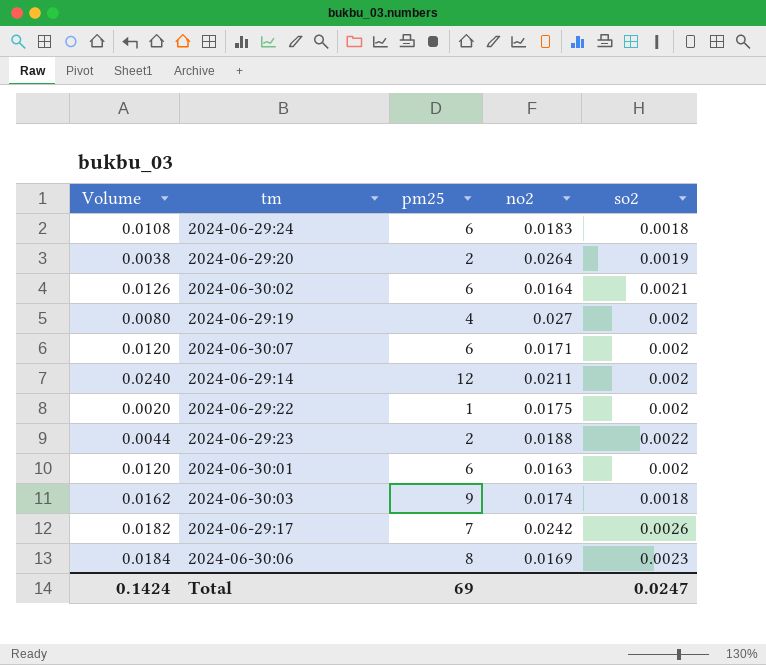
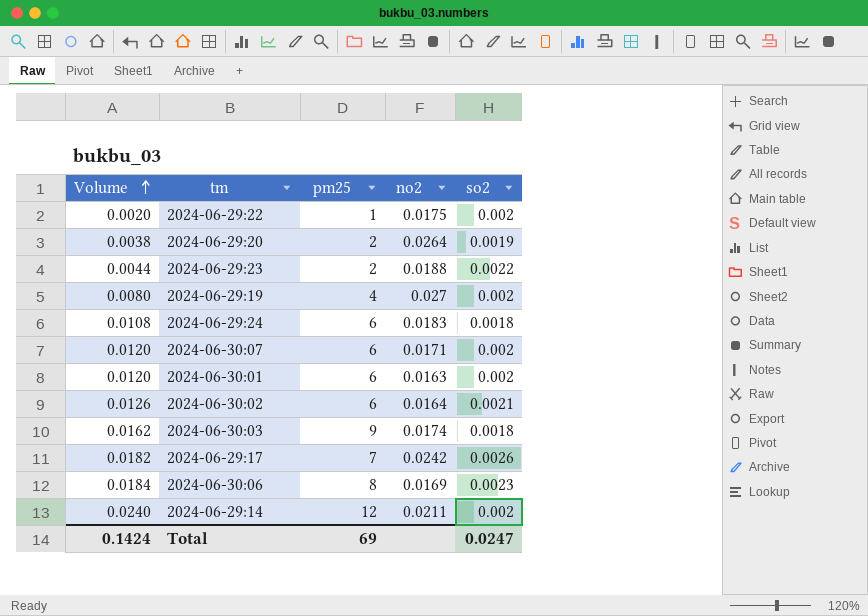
row order: none -> Volume ascending

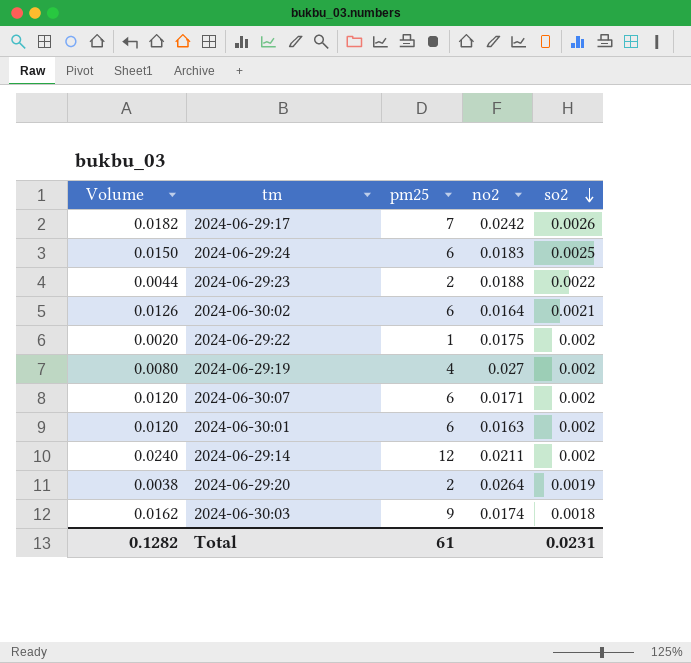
row order: Volume ascending -> so2 descending
row 2024-06-30:06: 0.0184 | 8 | 0.0169 | 0.0023 -> none
2024-06-29:24 | Volume: 0.0108 -> 0.0150
2024-06-29:24 | so2: 0.0018 -> 0.0025
Total | Volume: 0.1424 -> 0.1282
Total | pm25: 69 -> 61
Total | so2: 0.0247 -> 0.0231

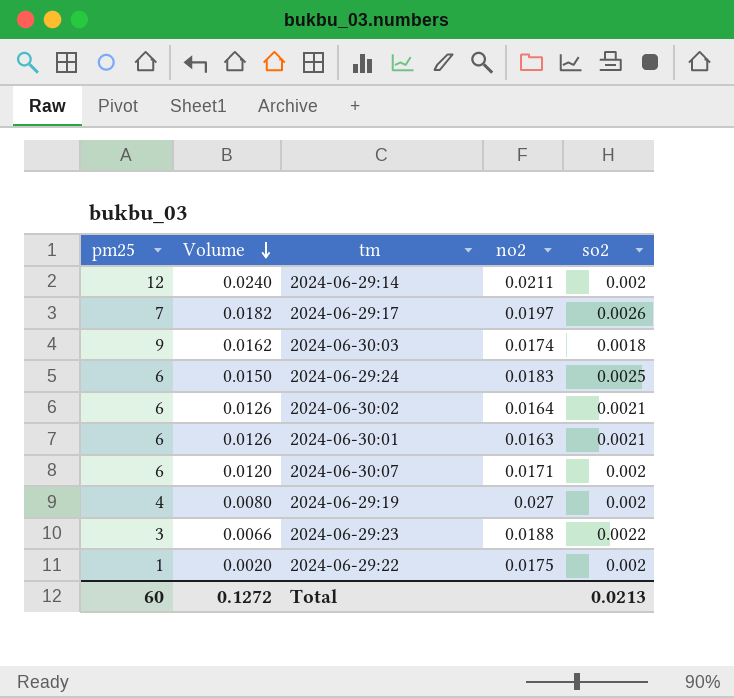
row order: so2 descending -> Volume descending
column pm25 | position: 3 -> 1
row 2024-06-29:20: 0.0038 | 2 | 0.0264 | 0.0019 -> none
2024-06-29:17 | no2: 0.0242 -> 0.0197
2024-06-30:01 | Volume: 0.0120 -> 0.0126
2024-06-30:01 | so2: 0.002 -> 0.0021
2024-06-29:23 | pm25: 2 -> 3
2024-06-29:23 | Volume: 0.0044 -> 0.0066
Total | pm25: 61 -> 60
Total | Volume: 0.1282 -> 0.1272
Total | so2: 0.0231 -> 0.0213

